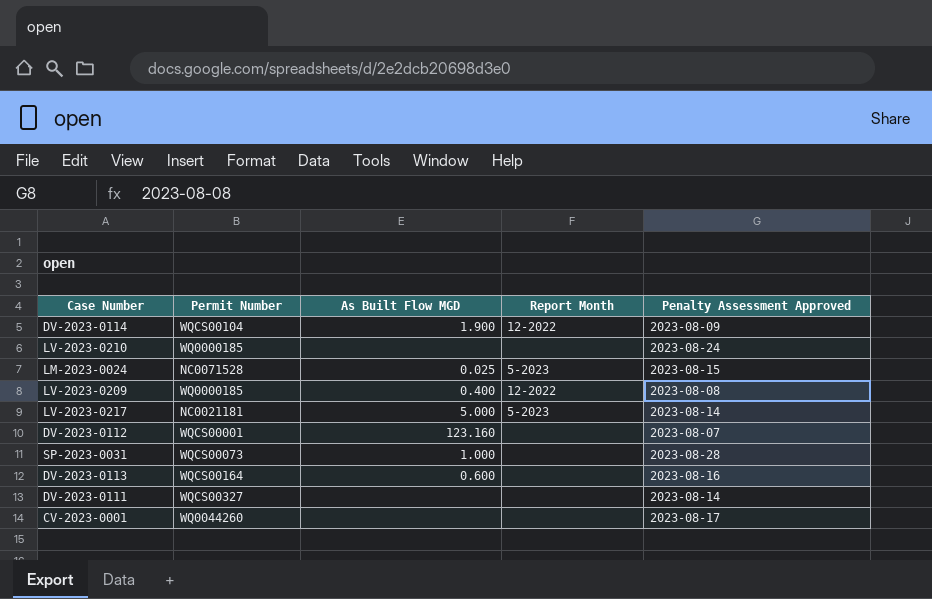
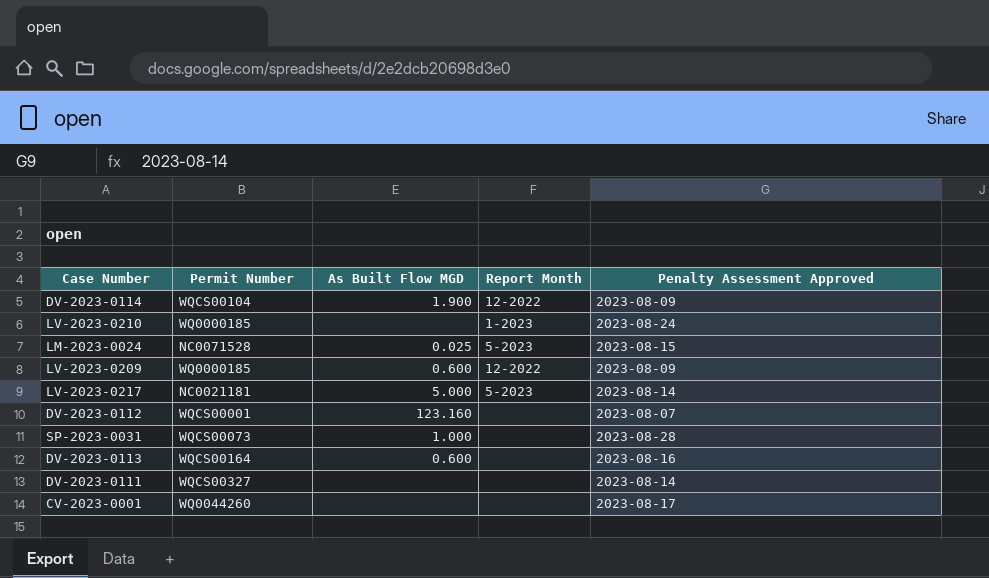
LV-2023-0210 | Report Month: none -> 1-2023
LV-2023-0209 | As Built Flow MGD: 0.400 -> 0.600
LV-2023-0209 | Penalty Assessment Approved: 2023-08-08 -> 2023-08-09

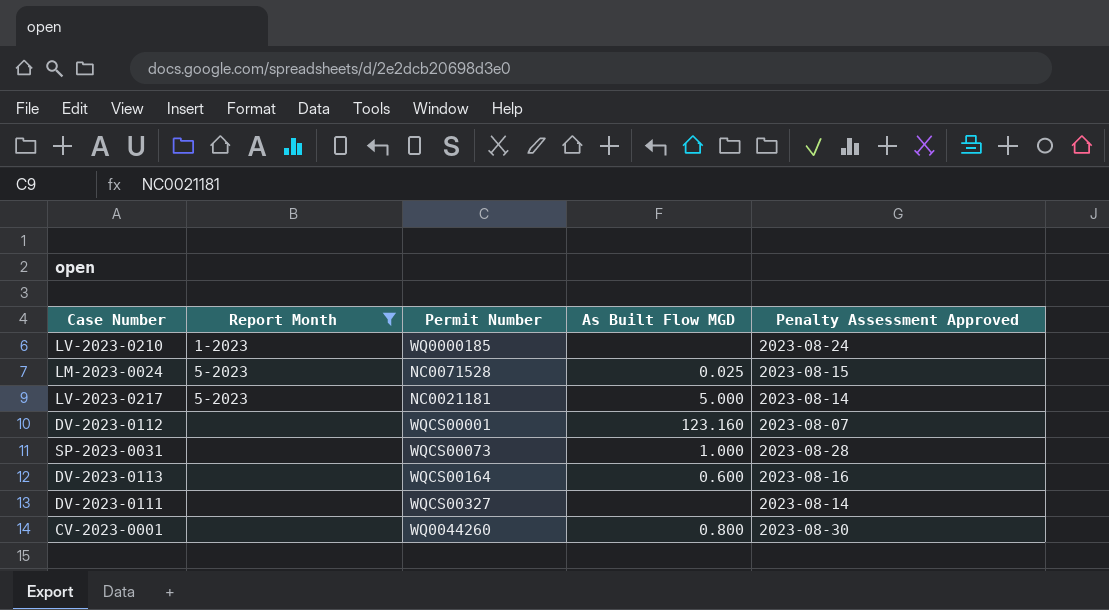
filter: none -> Report Month != 12-2022
column Report Month | position: 4 -> 2
CV-2023-0001 | As Built Flow MGD: none -> 0.800
CV-2023-0001 | Penalty Assessment Approved: 2023-08-17 -> 2023-08-30

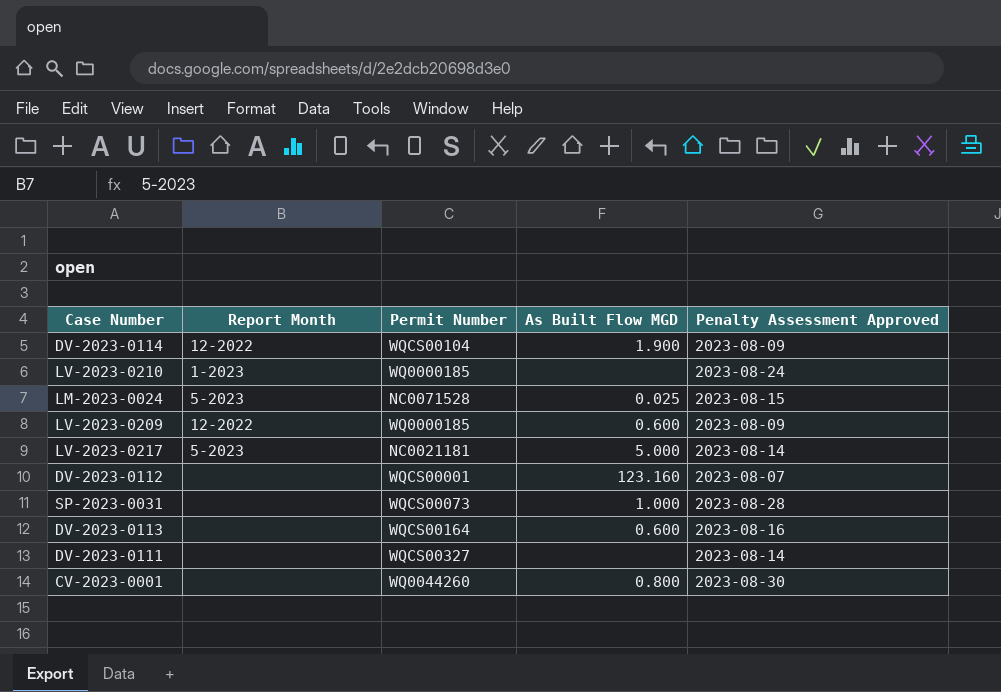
filter: Report Month != 12-2022 -> none

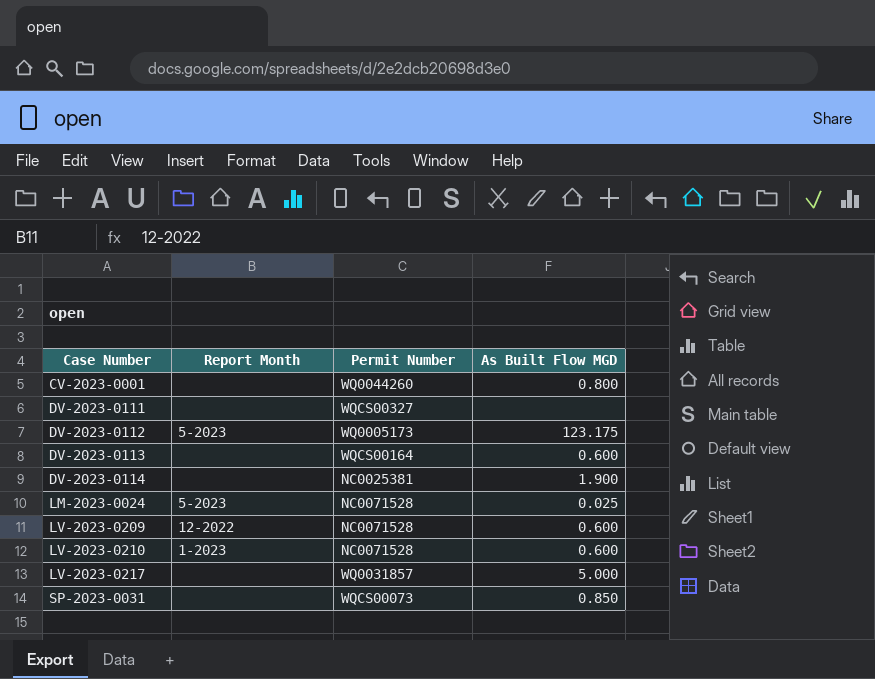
row order: none -> Case Number ascending
column Penalty Assessment Approved | position: 5 -> none
DV-2023-0112 | Report Month: none -> 5-2023
DV-2023-0112 | Permit Number: WQCS00001 -> WQ0005173
DV-2023-0112 | As Built Flow MGD: 123.160 -> 123.175
DV-2023-0114 | Report Month: 12-2022 -> none
DV-2023-0114 | Permit Number: WQCS00104 -> NC0025381
LV-2023-0209 | Permit Number: WQ0000185 -> NC0071528
LV-2023-0210 | Permit Number: WQ0000185 -> NC0071528
LV-2023-0210 | As Built Flow MGD: none -> 0.600
LV-2023-0217 | Report Month: 5-2023 -> none
LV-2023-0217 | Permit Number: NC0021181 -> WQ0031857
SP-2023-0031 | As Built Flow MGD: 1.000 -> 0.850

